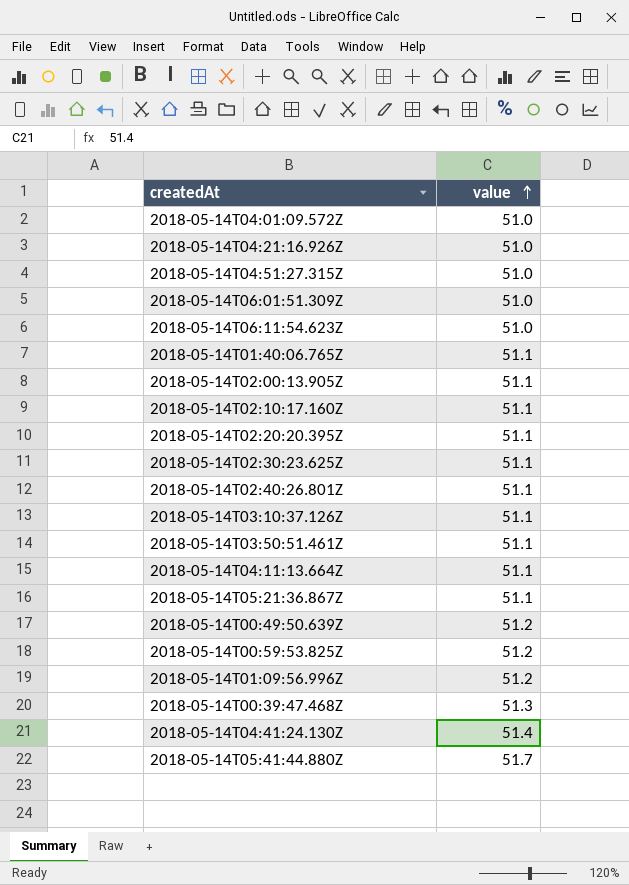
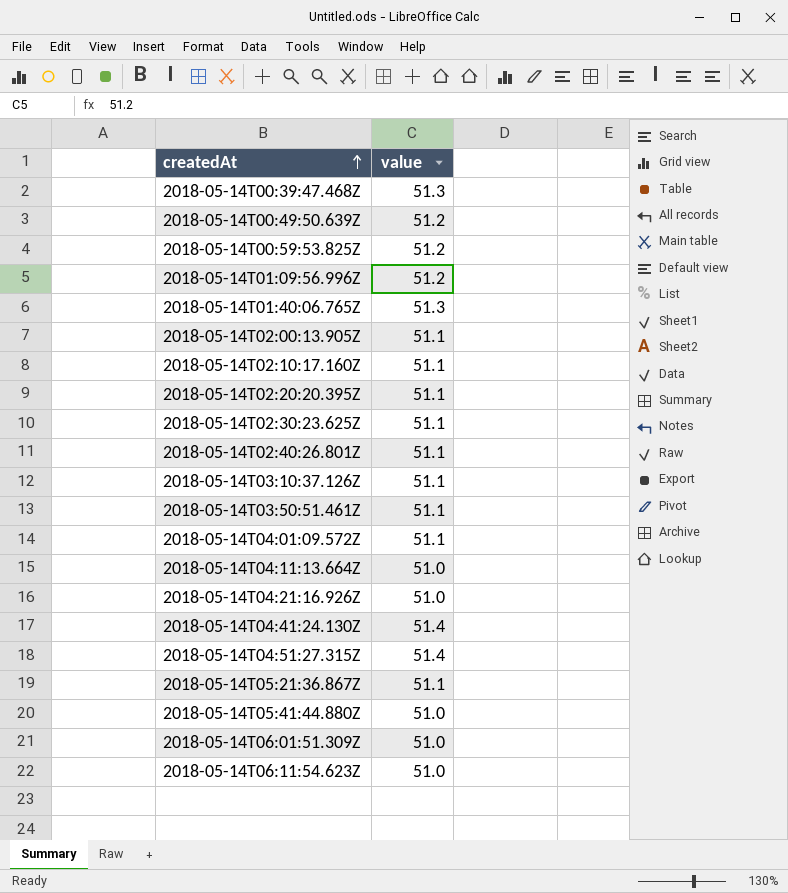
row order: value ascending -> createdAt ascending
2018-05-14T01:40:06.765Z | value: 51.1 -> 51.3
2018-05-14T04:01:09.572Z | value: 51.0 -> 51.1
2018-05-14T04:11:13.664Z | value: 51.1 -> 51.0
2018-05-14T04:51:27.315Z | value: 51.0 -> 51.4
2018-05-14T05:41:44.880Z | value: 51.7 -> 51.0

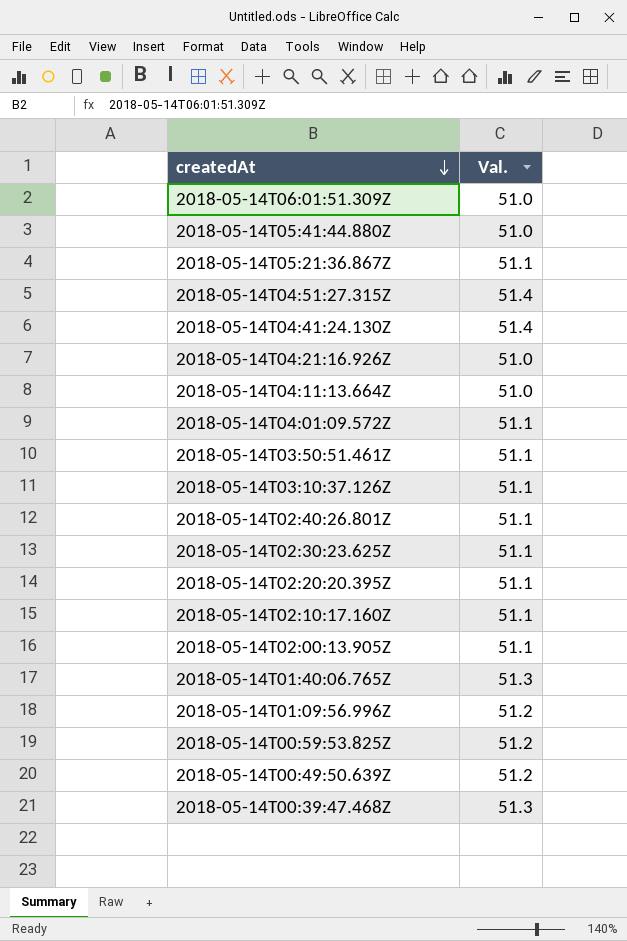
row order: createdAt ascending -> createdAt descending
column name: value -> Val.
row 2018-05-14T06:11:54.623Z: 51.0 -> none

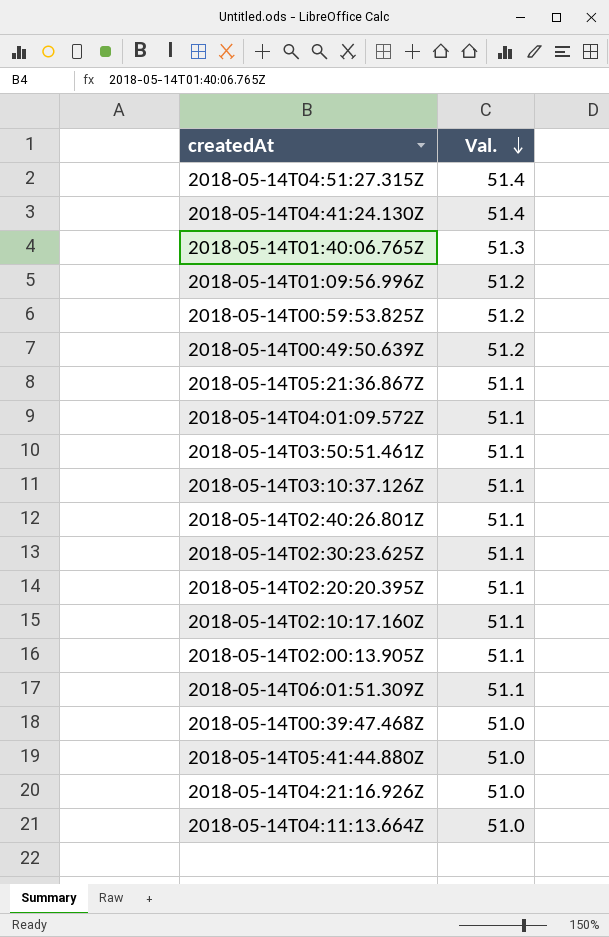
row order: createdAt descending -> Val. descending
2018-05-14T06:01:51.309Z | Val.: 51.0 -> 51.1
2018-05-14T00:39:47.468Z | Val.: 51.3 -> 51.0

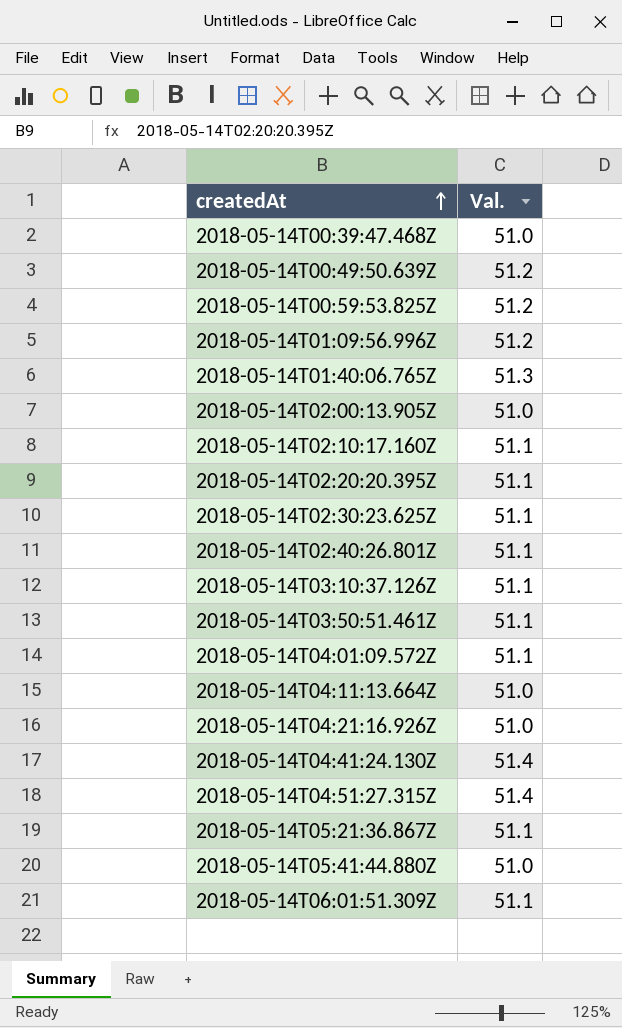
row order: Val. descending -> createdAt ascending
2018-05-14T02:00:13.905Z | Val.: 51.1 -> 51.0

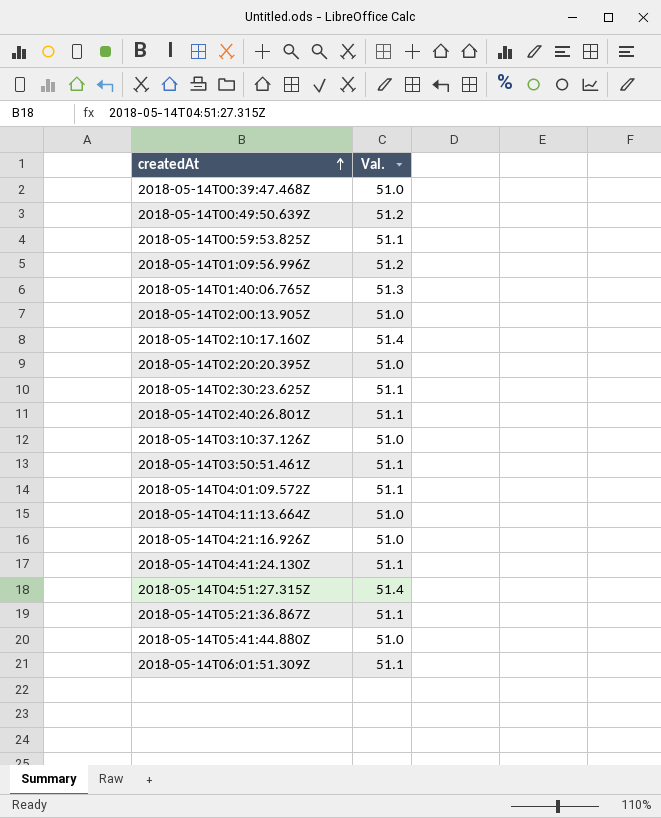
2018-05-14T00:59:53.825Z | Val.: 51.2 -> 51.1
2018-05-14T02:10:17.160Z | Val.: 51.1 -> 51.4
2018-05-14T02:20:20.395Z | Val.: 51.1 -> 51.0
2018-05-14T03:10:37.126Z | Val.: 51.1 -> 51.0
2018-05-14T04:41:24.130Z | Val.: 51.4 -> 51.1

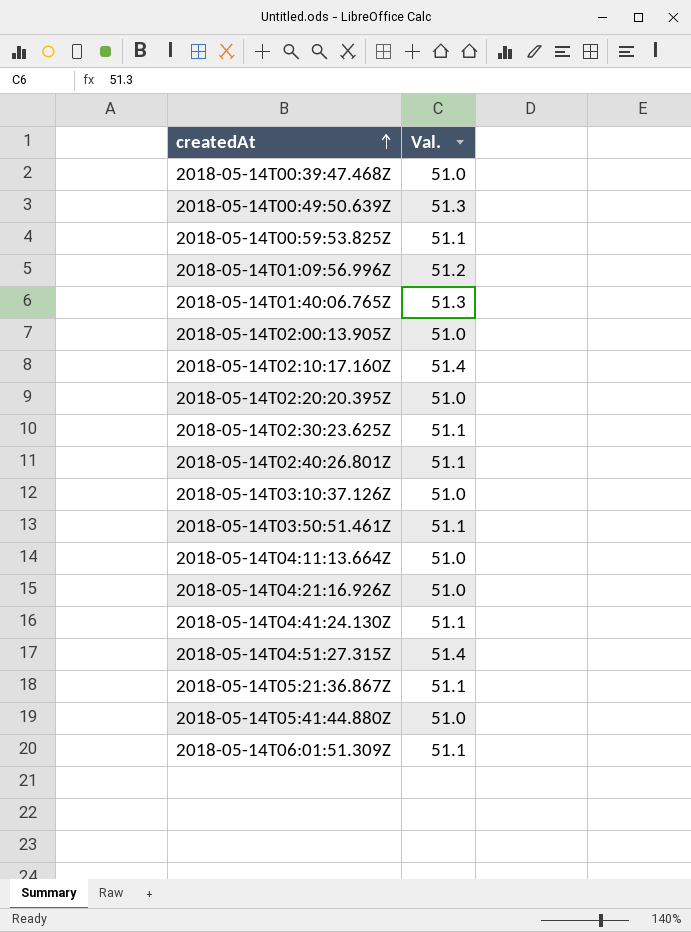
row 2018-05-14T04:01:09.572Z: 51.1 -> none
2018-05-14T00:49:50.639Z | Val.: 51.2 -> 51.3

